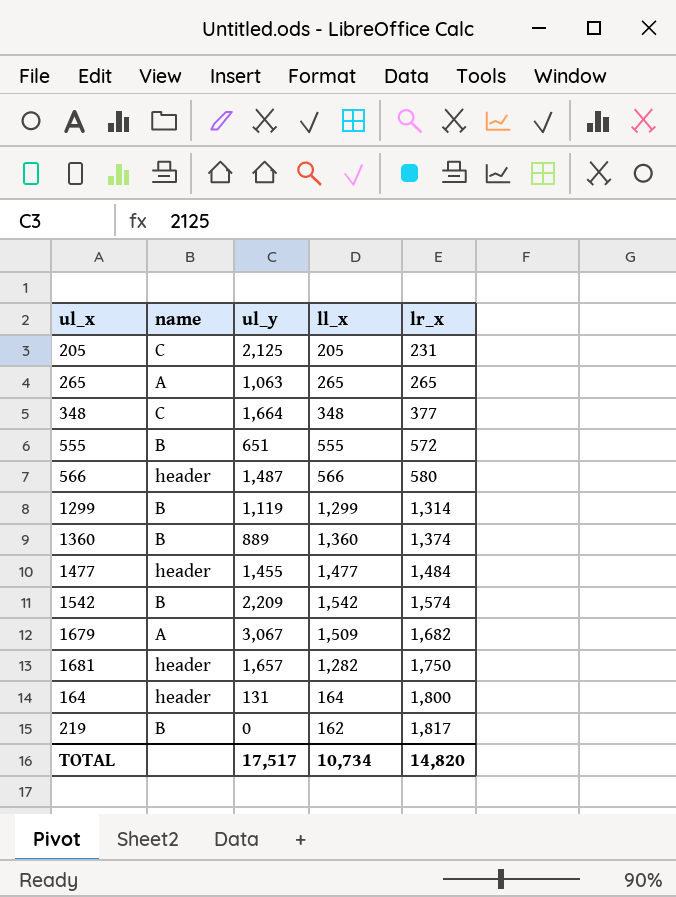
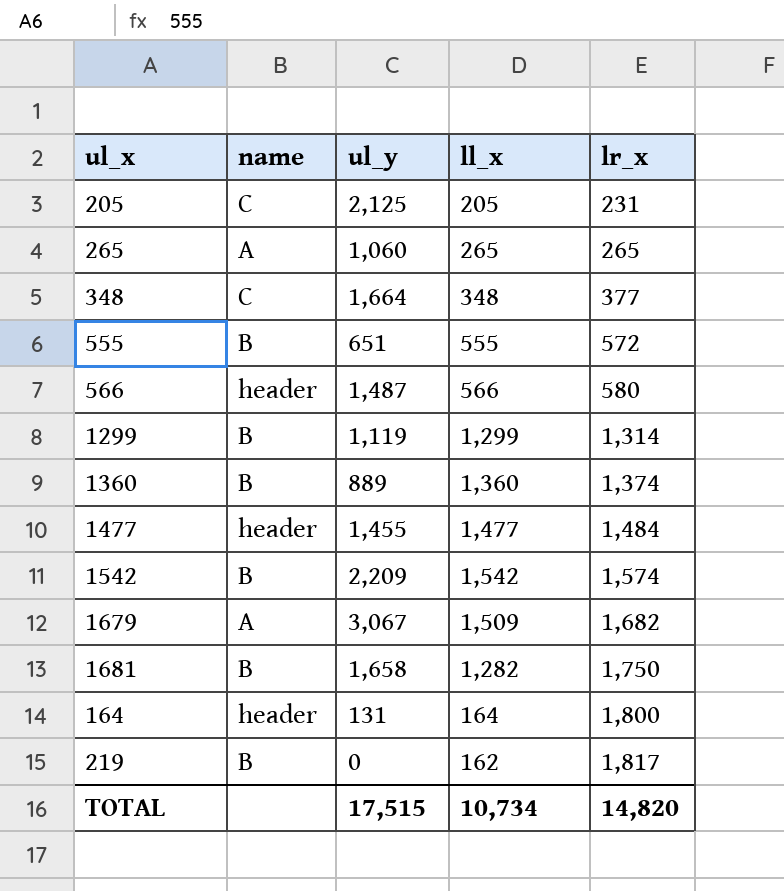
265 | ul_y: 1,063 -> 1,060
1681 | name: header -> B
1681 | ul_y: 1,657 -> 1,658
TOTAL | ul_y: 17,517 -> 17,515

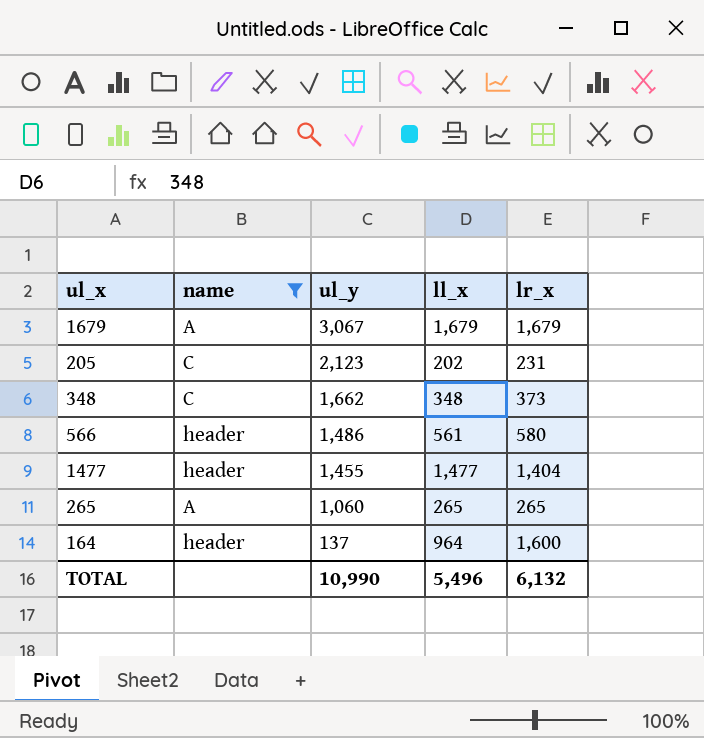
filter: none -> name != B
row order: lr_x ascending -> ul_y descending
1679 | ll_x: 1,509 -> 1,679
1679 | lr_x: 1,682 -> 1,679
205 | ul_y: 2,125 -> 2,123
205 | ll_x: 205 -> 202
348 | ul_y: 1,664 -> 1,662
348 | lr_x: 377 -> 373
566 | ul_y: 1,487 -> 1,486
566 | ll_x: 566 -> 561
1477 | lr_x: 1,484 -> 1,404
164 | ul_y: 131 -> 137
164 | ll_x: 164 -> 964
164 | lr_x: 1,800 -> 1,600
TOTAL | ul_y: 17,515 -> 10,990
TOTAL | ll_x: 10,734 -> 5,496
TOTAL | lr_x: 14,820 -> 6,132

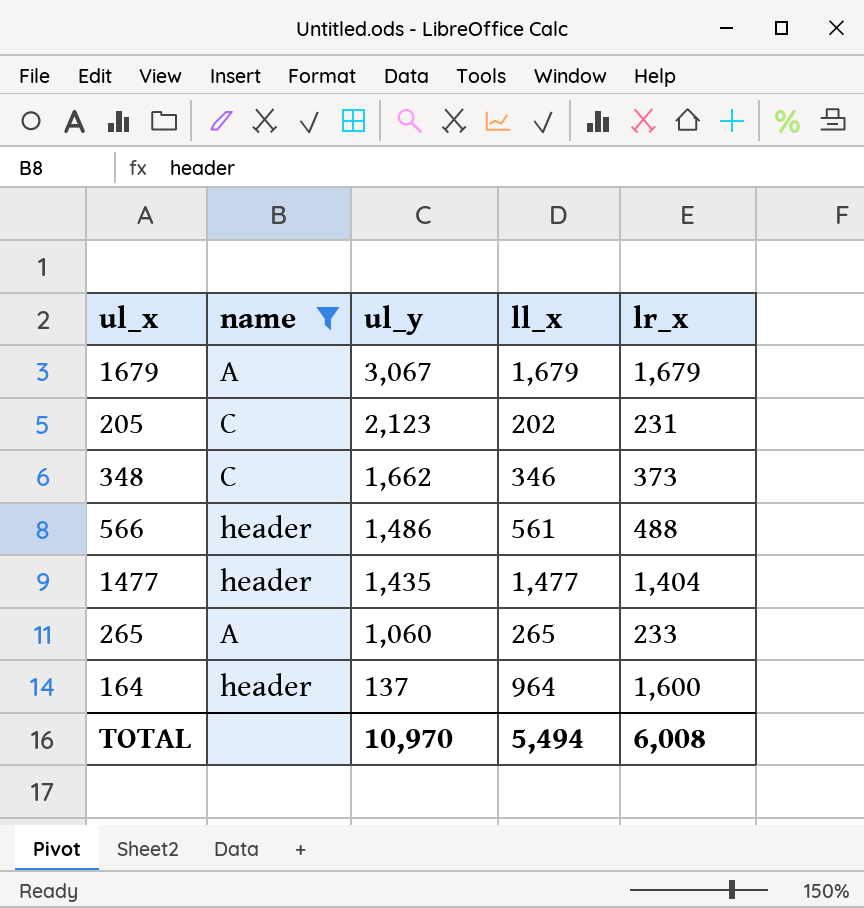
348 | ll_x: 348 -> 346
566 | lr_x: 580 -> 488
1477 | ul_y: 1,455 -> 1,435
265 | lr_x: 265 -> 233
TOTAL | ul_y: 10,990 -> 10,970
TOTAL | ll_x: 5,496 -> 5,494
TOTAL | lr_x: 6,132 -> 6,008

